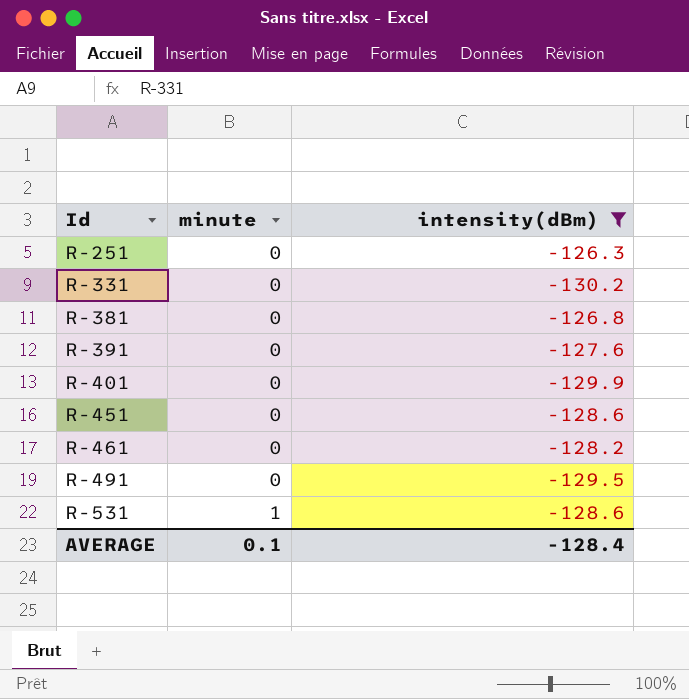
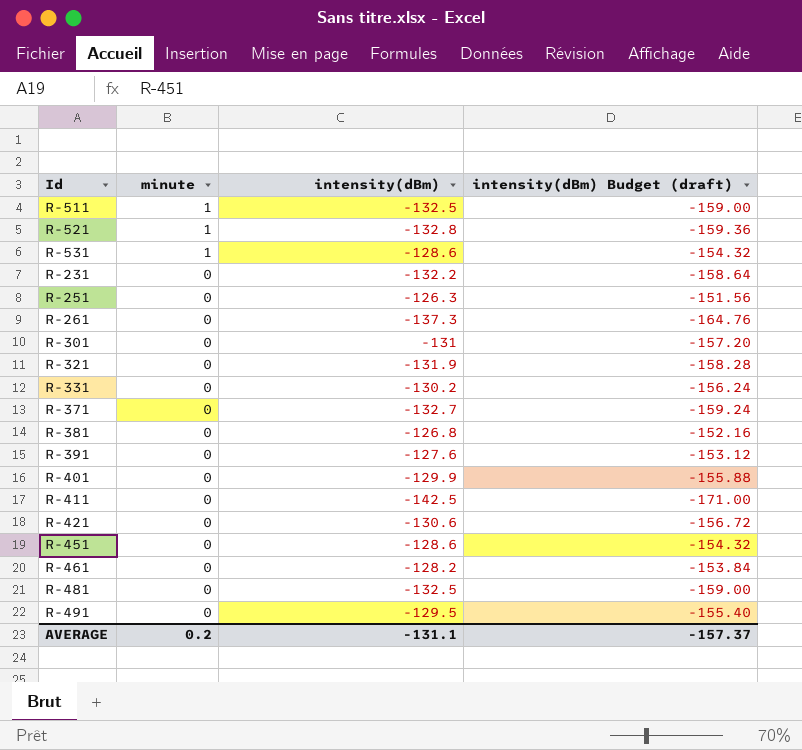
filter: intensity(dBm) >= -130.2 -> none
row order: Id ascending -> minute descending
column intensity(dBm) Budget (draft) | formula: none -> [intensity(dBm)] * 1.2
AVERAGE | minute: 0.1 -> 0.2
AVERAGE | intensity(dBm): -128.4 -> -131.1

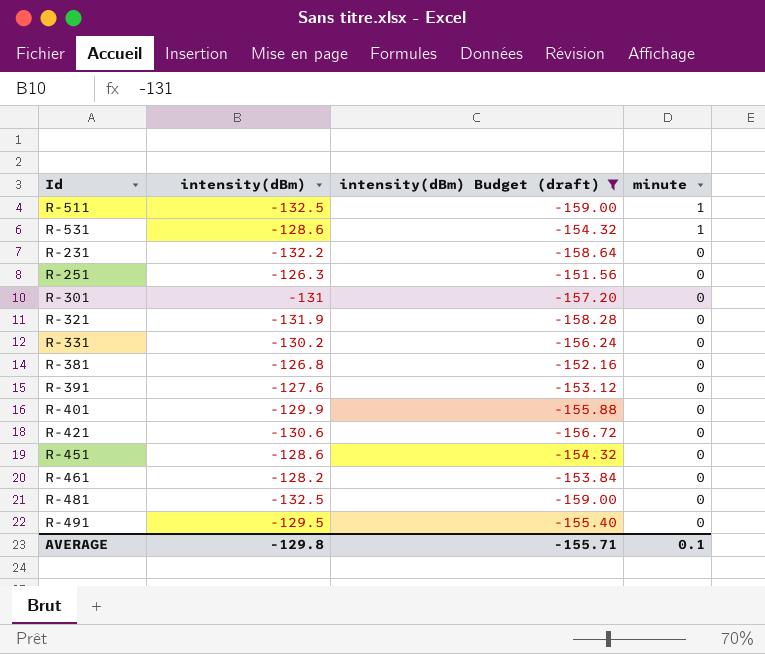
filter: none -> intensity(dBm) Budget (draft) >= -159.00
column minute | position: 2 -> 4
AVERAGE | intensity(dBm): -131.1 -> -129.8
AVERAGE | intensity(dBm) Budget (draft): -157.37 -> -155.71
AVERAGE | minute: 0.2 -> 0.1

